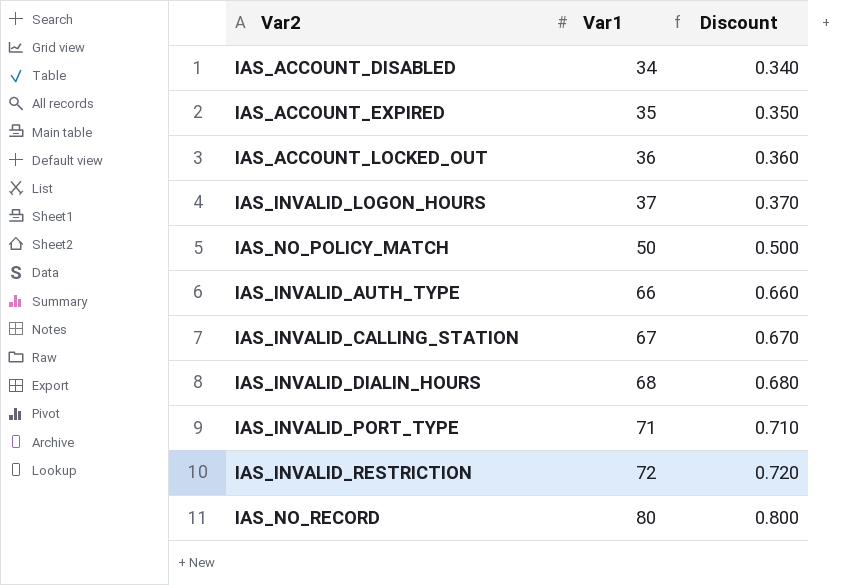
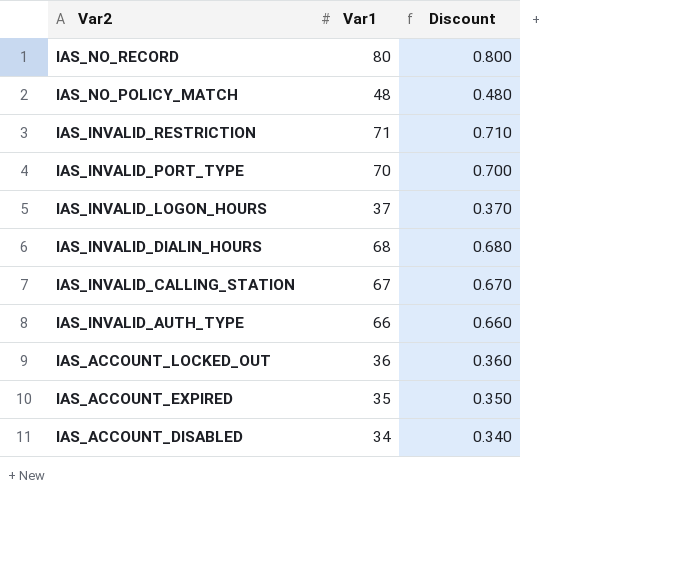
row order: Var1 ascending -> Var2 descending
IAS_NO_POLICY_MATCH | Var1: 50 -> 48
IAS_NO_POLICY_MATCH | Discount: 0.500 -> 0.480
IAS_INVALID_RESTRICTION | Var1: 72 -> 71
IAS_INVALID_RESTRICTION | Discount: 0.720 -> 0.710
IAS_INVALID_PORT_TYPE | Var1: 71 -> 70
IAS_INVALID_PORT_TYPE | Discount: 0.710 -> 0.700

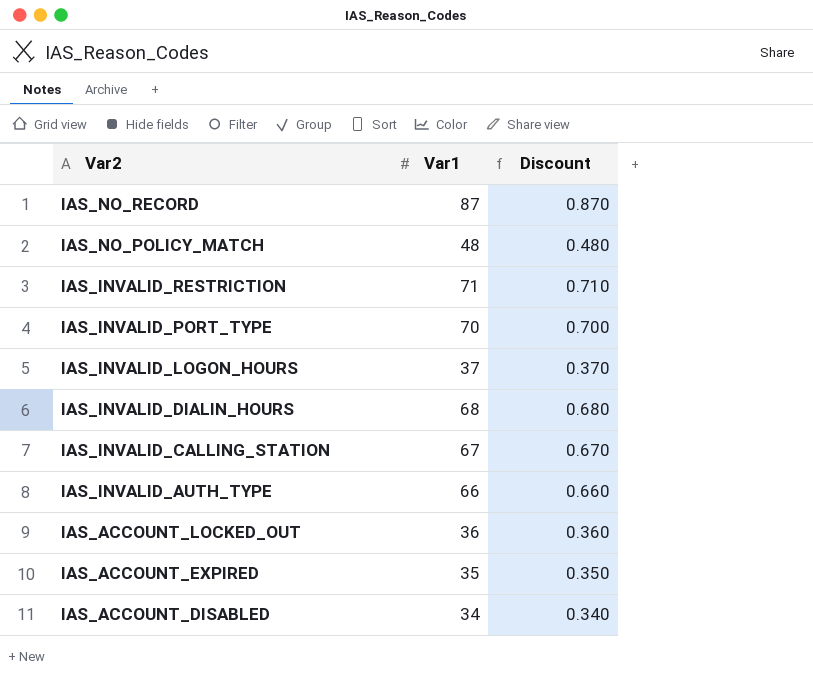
IAS_NO_RECORD | Var1: 80 -> 87
IAS_NO_RECORD | Discount: 0.800 -> 0.870

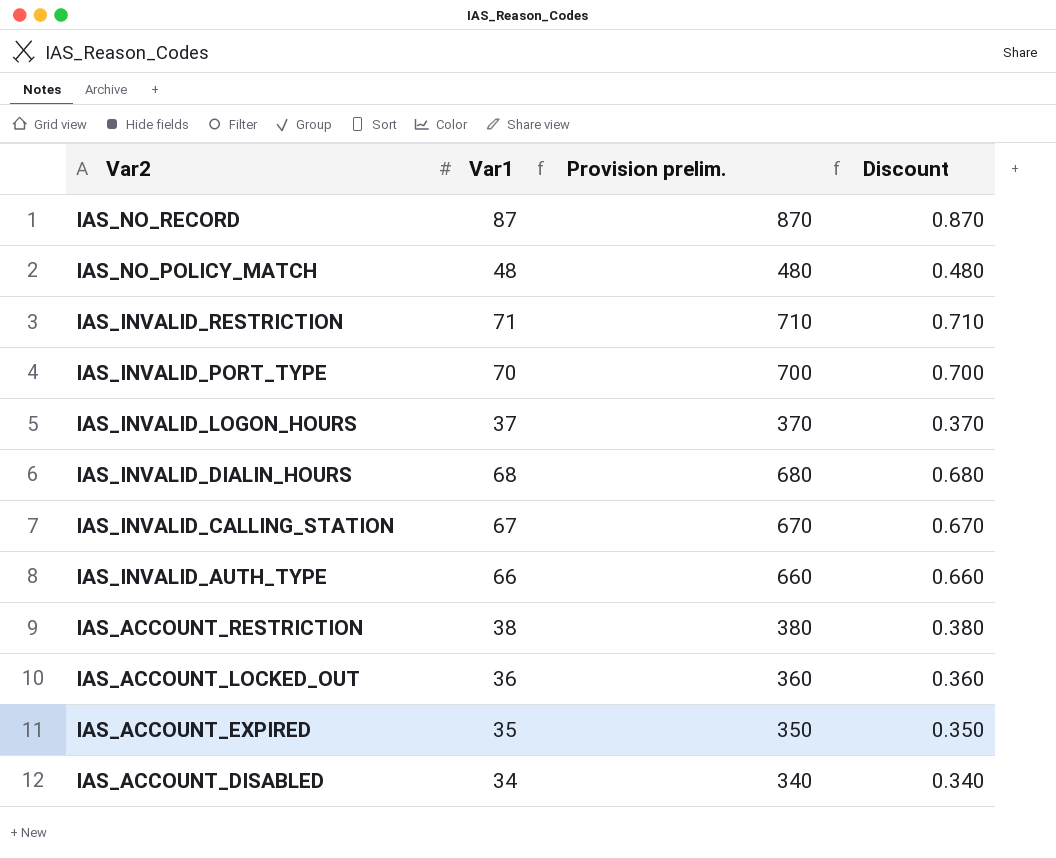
column Provision prelim. | formula: none -> [Var1] * 10
row IAS_ACCOUNT_RESTRICTION: none -> 38 | 380 | 0.380

